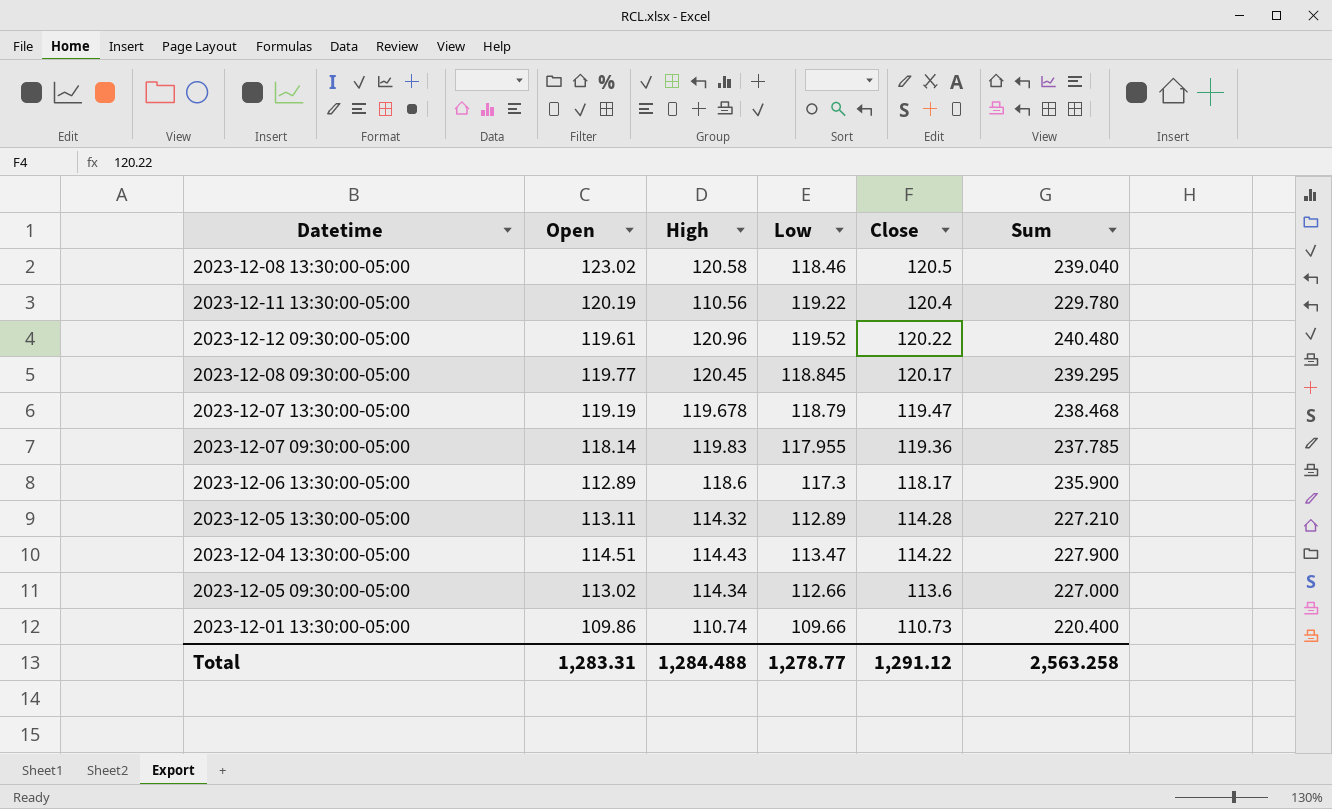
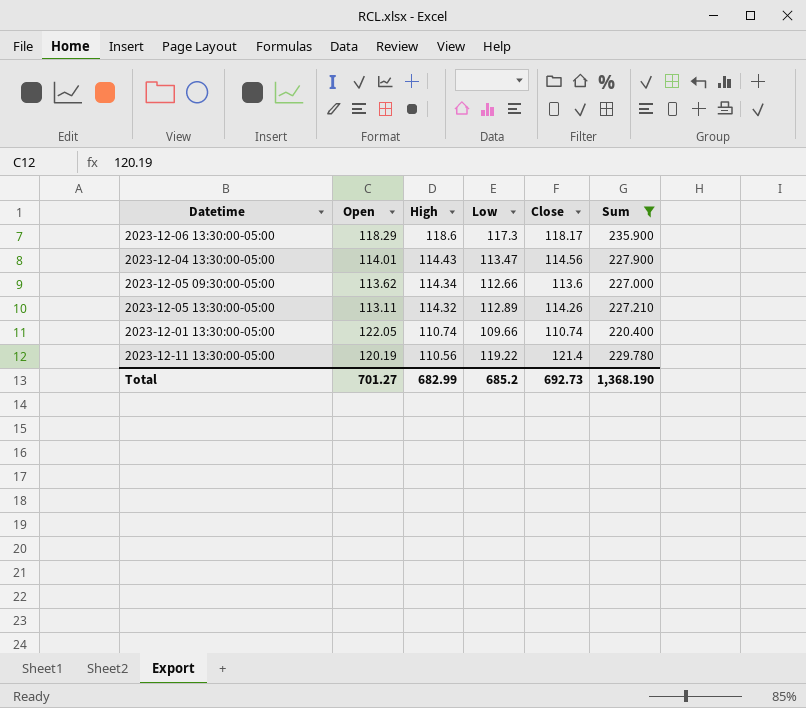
filter: none -> Sum <= 235.900
row order: Close descending -> High descending
2023-12-06 13:30:00-05:00 | Open: 112.89 -> 118.29
2023-12-04 13:30:00-05:00 | Open: 114.51 -> 114.01
2023-12-04 13:30:00-05:00 | Close: 114.22 -> 114.56
2023-12-05 09:30:00-05:00 | Open: 113.02 -> 113.62
2023-12-05 13:30:00-05:00 | Close: 114.28 -> 114.26
2023-12-01 13:30:00-05:00 | Open: 109.86 -> 122.05
2023-12-01 13:30:00-05:00 | Close: 110.73 -> 110.74
2023-12-11 13:30:00-05:00 | Close: 120.4 -> 121.4
Total | Open: 1,283.31 -> 701.27
Total | High: 1,284.488 -> 682.99
Total | Low: 1,278.77 -> 685.2
Total | Close: 1,291.12 -> 692.73
Total | Sum: 2,563.258 -> 1,368.190

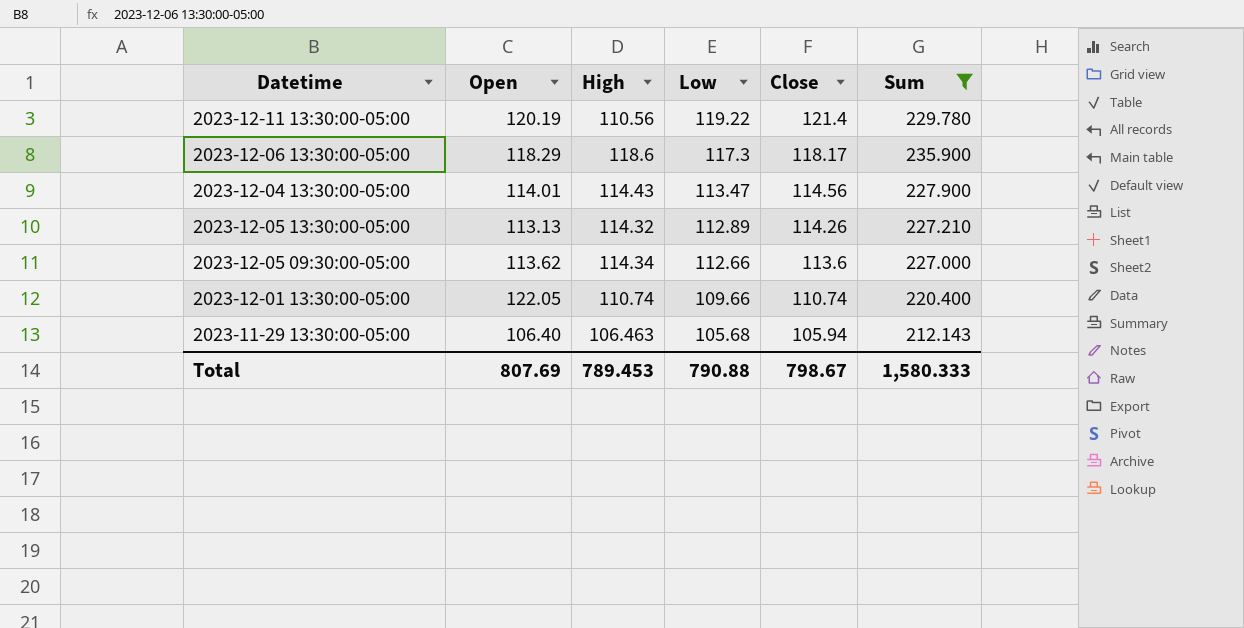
row order: High descending -> Low descending
2023-12-05 13:30:00-05:00 | Open: 113.11 -> 113.13
row 2023-11-29 13:30:00-05:00: none -> 106.40 | 106.463 | 105.68 | 105.94 | 212.143
Total | Open: 701.27 -> 807.69
Total | High: 682.99 -> 789.453
Total | Low: 685.2 -> 790.88
Total | Close: 692.73 -> 798.67
Total | Sum: 1,368.190 -> 1,580.333

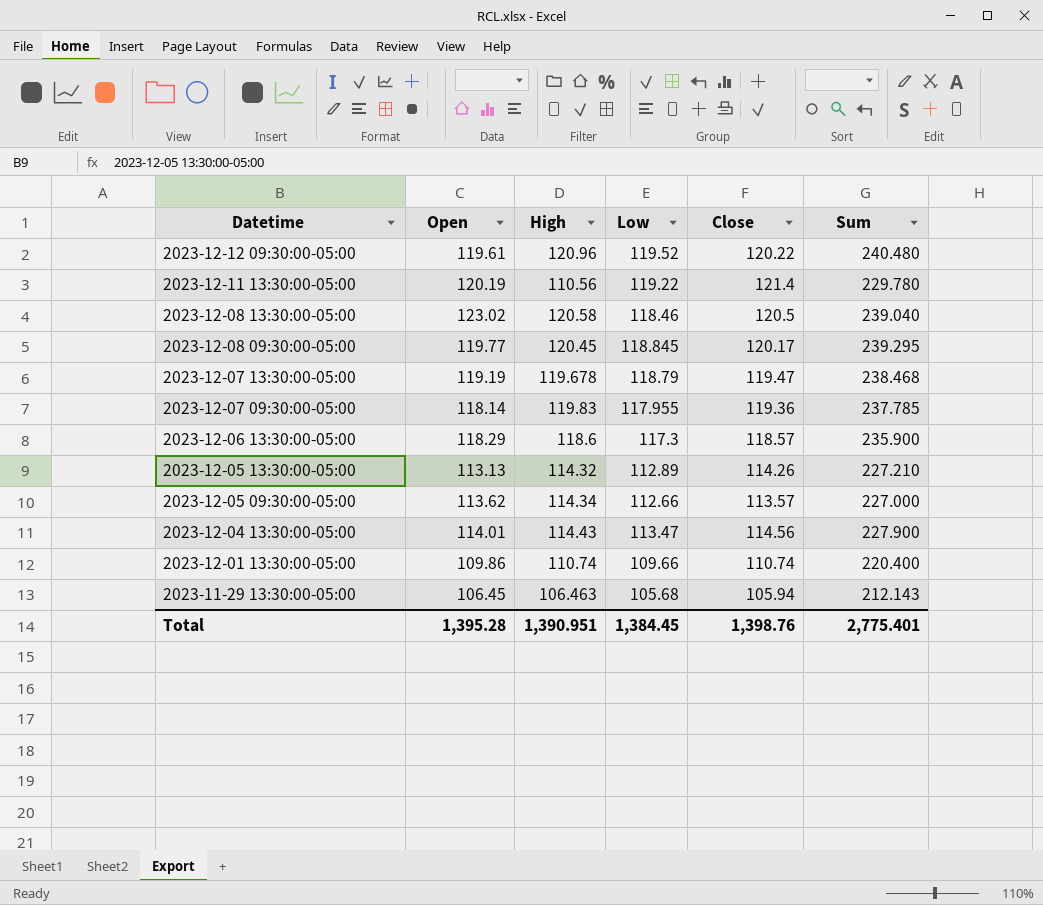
filter: Sum <= 235.900 -> none
row order: Low descending -> Datetime descending
2023-12-06 13:30:00-05:00 | Close: 118.17 -> 118.57
2023-12-05 09:30:00-05:00 | Close: 113.6 -> 113.57
2023-12-01 13:30:00-05:00 | Open: 122.05 -> 109.86
2023-11-29 13:30:00-05:00 | Open: 106.40 -> 106.45
Total | Open: 807.69 -> 1,395.28
Total | High: 789.453 -> 1,390.951
Total | Low: 790.88 -> 1,384.45
Total | Close: 798.67 -> 1,398.76
Total | Sum: 1,580.333 -> 2,775.401

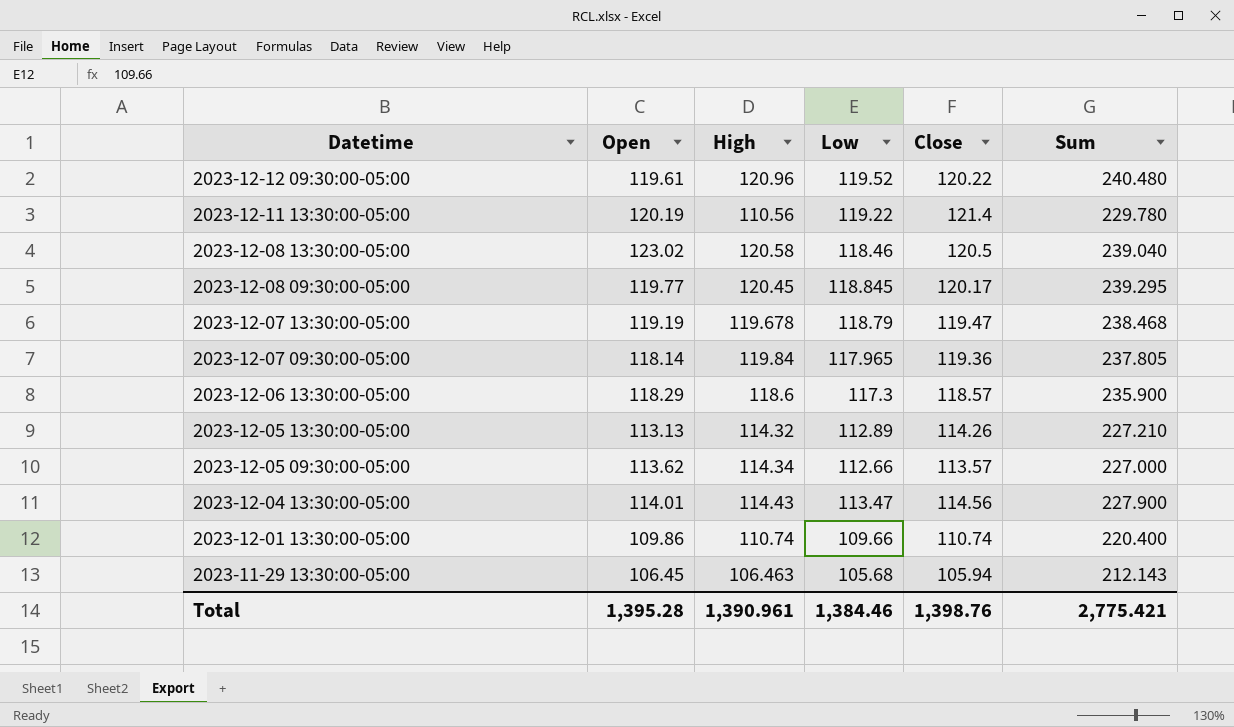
2023-12-07 09:30:00-05:00 | High: 119.83 -> 119.84
2023-12-07 09:30:00-05:00 | Low: 117.955 -> 117.965
2023-12-07 09:30:00-05:00 | Sum: 237.785 -> 237.805
Total | High: 1,390.951 -> 1,390.961
Total | Low: 1,384.45 -> 1,384.46
Total | Sum: 2,775.401 -> 2,775.421

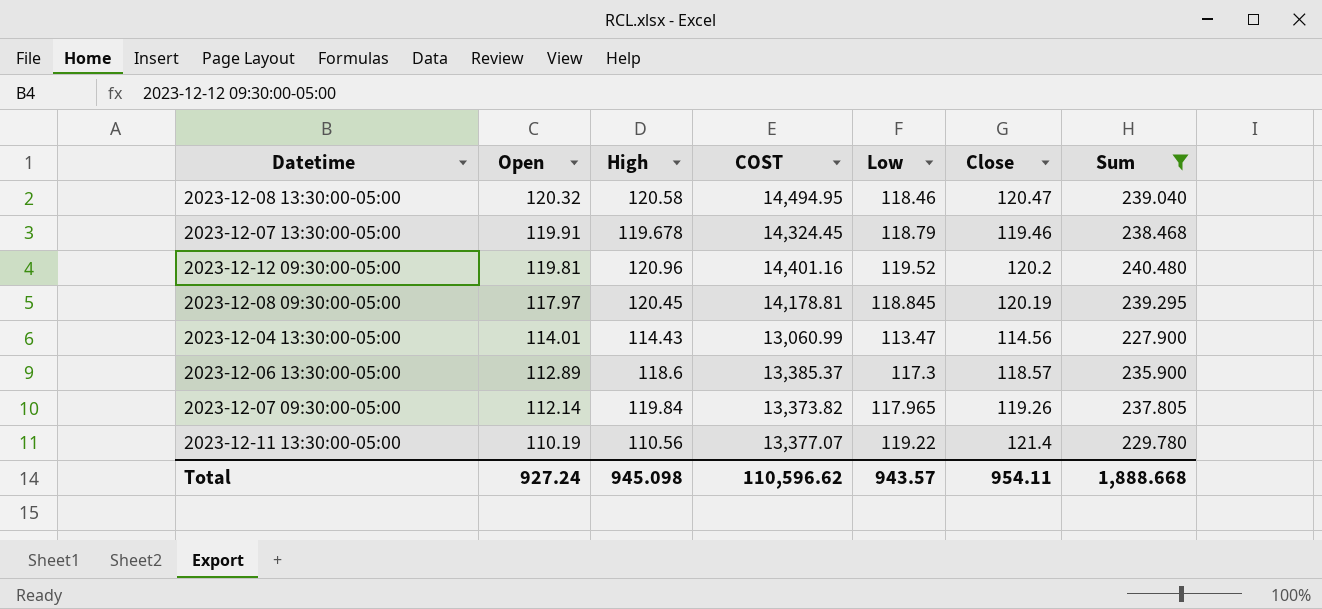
filter: none -> Sum >= 227.900
row order: Datetime descending -> Open descending
column COST | formula: none -> [Open] * [Close]
2023-12-08 13:30:00-05:00 | Open: 123.02 -> 120.32
2023-12-08 13:30:00-05:00 | Close: 120.5 -> 120.47
2023-12-07 13:30:00-05:00 | Open: 119.19 -> 119.91
2023-12-07 13:30:00-05:00 | Close: 119.47 -> 119.46
2023-12-12 09:30:00-05:00 | Open: 119.61 -> 119.81
2023-12-12 09:30:00-05:00 | Close: 120.22 -> 120.2
2023-12-08 09:30:00-05:00 | Open: 119.77 -> 117.97
2023-12-08 09:30:00-05:00 | Close: 120.17 -> 120.19
2023-12-06 13:30:00-05:00 | Open: 118.29 -> 112.89
2023-12-07 09:30:00-05:00 | Open: 118.14 -> 112.14
2023-12-07 09:30:00-05:00 | Close: 119.36 -> 119.26
2023-12-11 13:30:00-05:00 | Open: 120.19 -> 110.19
Total | Open: 1,395.28 -> 927.24
Total | High: 1,390.961 -> 945.098
Total | Low: 1,384.46 -> 943.57
Total | Close: 1,398.76 -> 954.11
Total | Sum: 2,775.421 -> 1,888.668

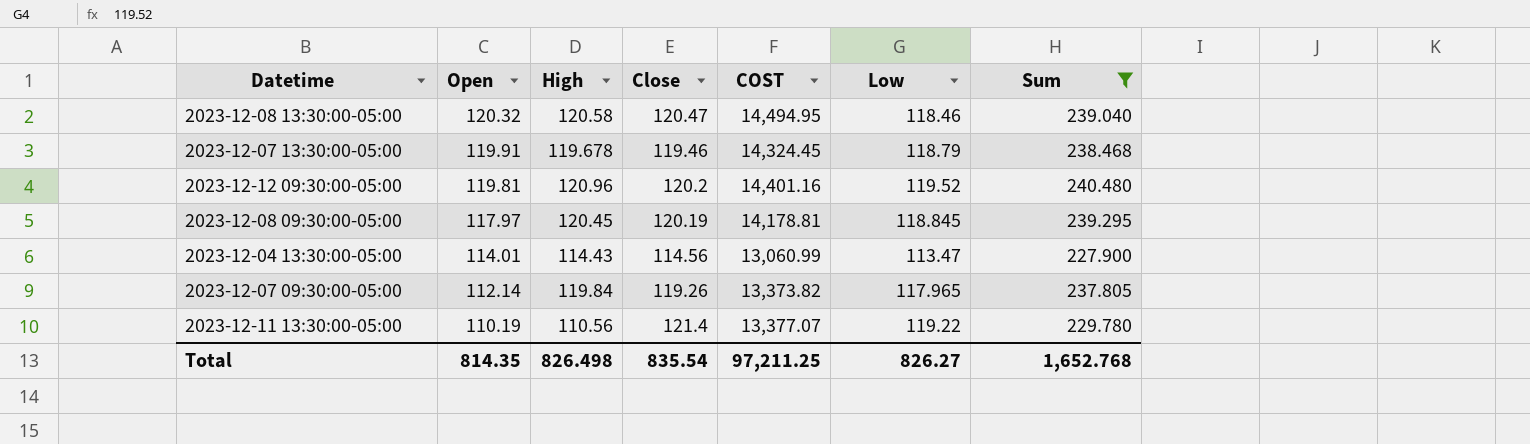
column Close | position: 6 -> 4
row 2023-12-06 13:30:00-05:00: 112.89 | 118.6 | 13,385.37 | 117.3 | 118.57 | 235.900 -> none
Total | Open: 927.24 -> 814.35
Total | High: 945.098 -> 826.498
Total | Close: 954.11 -> 835.54
Total | COST: 110,596.62 -> 97,211.25
Total | Low: 943.57 -> 826.27
Total | Sum: 1,888.668 -> 1,652.768

